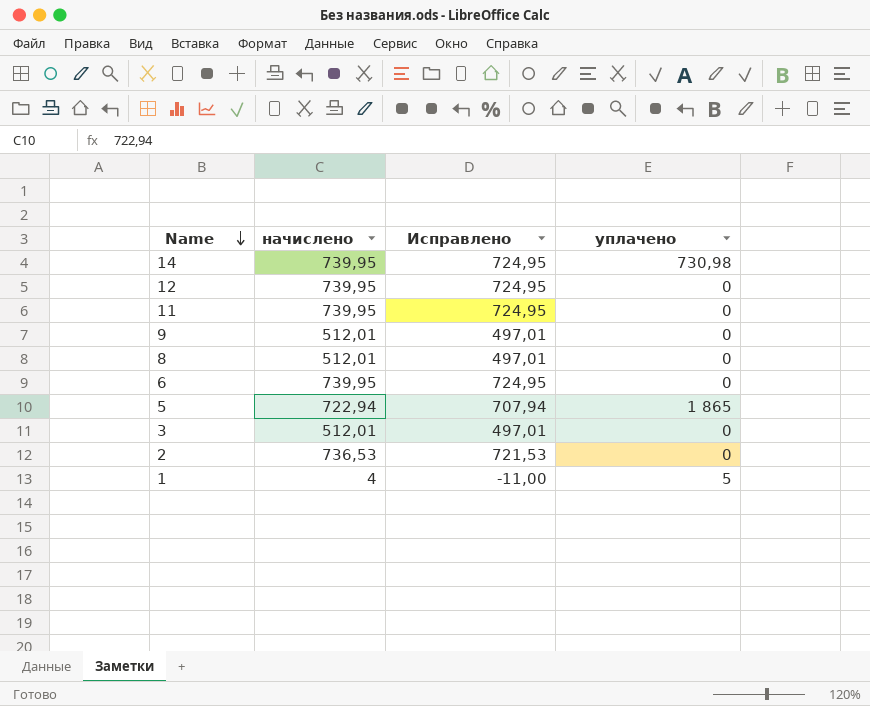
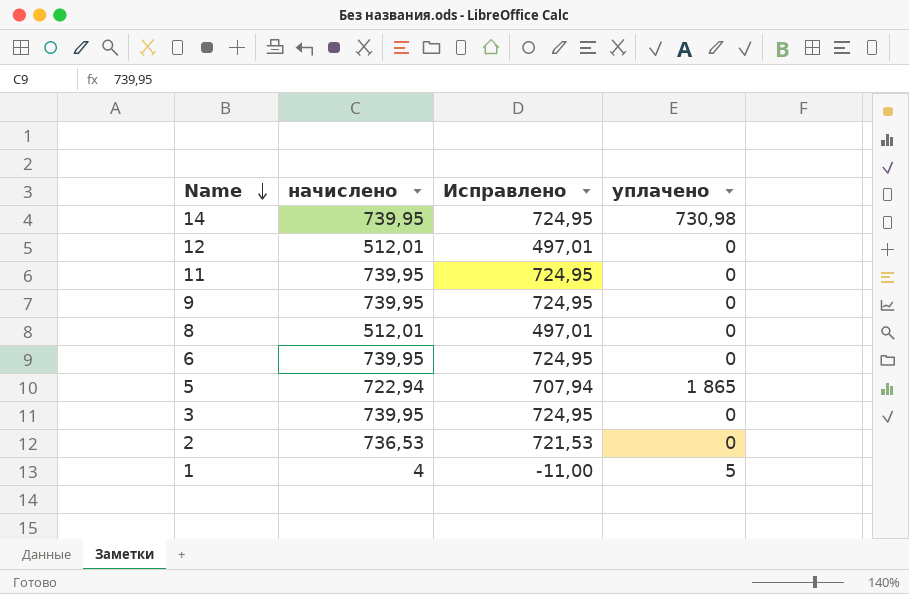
12 | начислено: 739,95 -> 512,01
12 | Исправлено: 724,95 -> 497,01
9 | начислено: 512,01 -> 739,95
9 | Исправлено: 497,01 -> 724,95
3 | начислено: 512,01 -> 739,95
3 | Исправлено: 497,01 -> 724,95

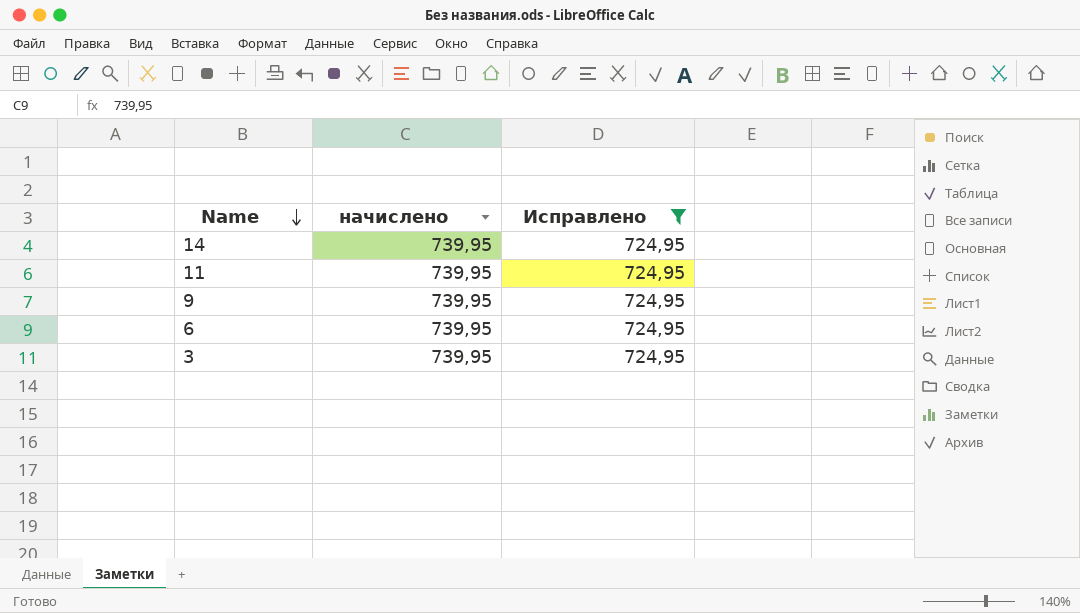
filter: none -> Исправлено = 724,95
column уплачено | position: 4 -> none

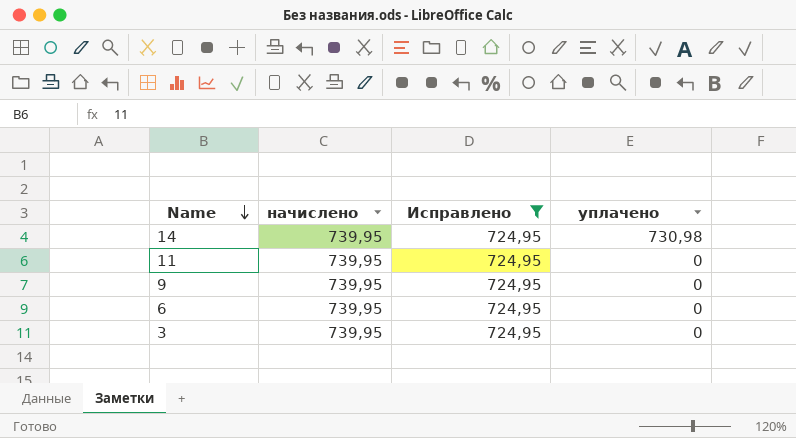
column уплачено | position: none -> 4

